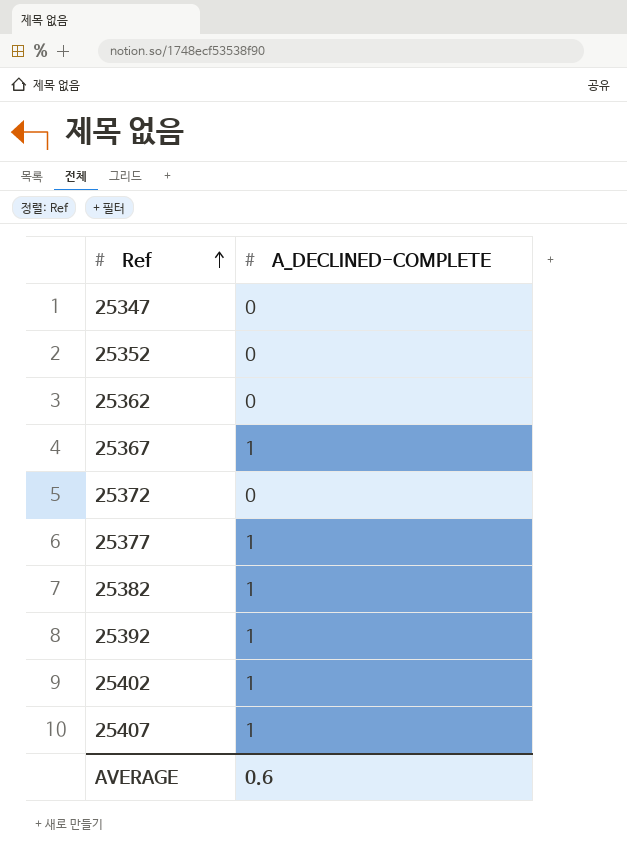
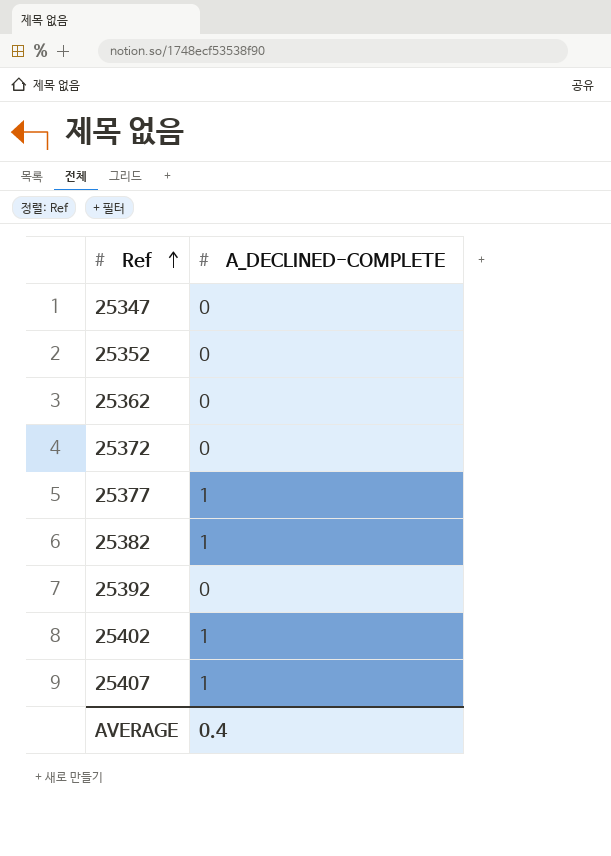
row 25367: 1 -> none
25392 | A_DECLINED-COMPLETE: 1 -> 0
AVERAGE | A_DECLINED-COMPLETE: 0.6 -> 0.4

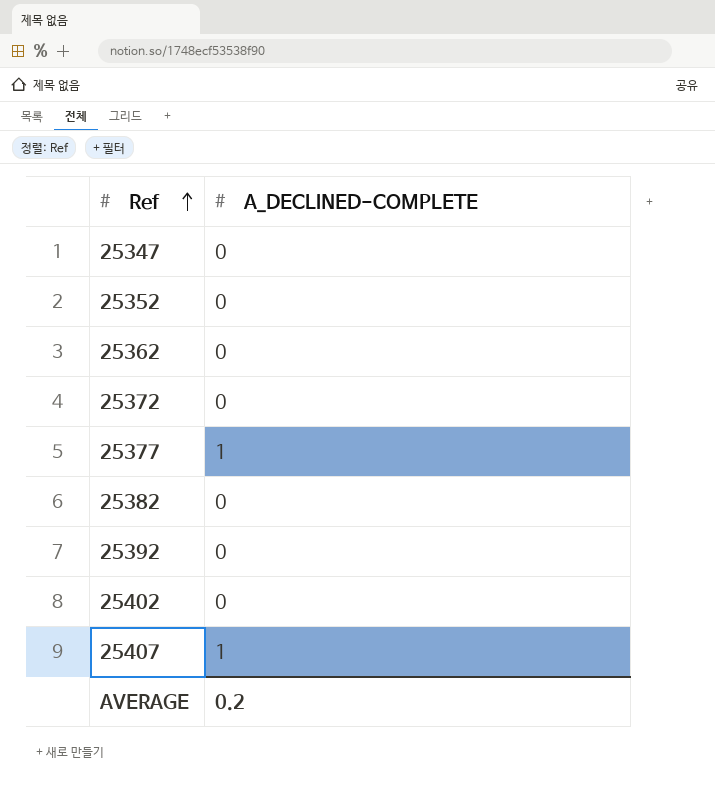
25382 | A_DECLINED-COMPLETE: 1 -> 0
25402 | A_DECLINED-COMPLETE: 1 -> 0
AVERAGE | A_DECLINED-COMPLETE: 0.4 -> 0.2

